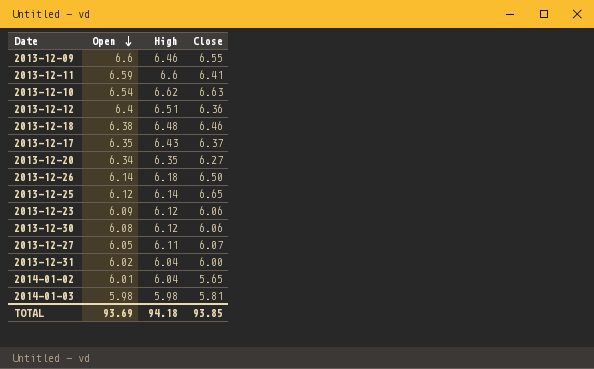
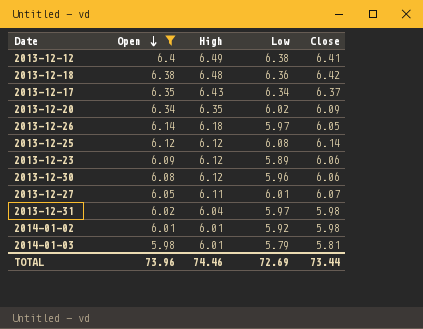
filter: none -> Open <= 6.4
column Low | position: none -> 4
2013-12-12 | High: 6.51 -> 6.49
2013-12-12 | Close: 6.36 -> 6.41
2013-12-18 | Close: 6.46 -> 6.42
2013-12-20 | Close: 6.27 -> 6.09
2013-12-26 | Close: 6.50 -> 6.05
2013-12-25 | High: 6.14 -> 6.12
2013-12-25 | Close: 6.65 -> 6.14
2013-12-31 | Close: 6.00 -> 5.98
2014-01-02 | High: 6.04 -> 6.01
2014-01-02 | Close: 5.65 -> 5.98
2014-01-03 | High: 5.98 -> 6.01
TOTAL | Open: 93.69 -> 73.96
TOTAL | High: 94.18 -> 74.46
TOTAL | Close: 93.85 -> 73.44

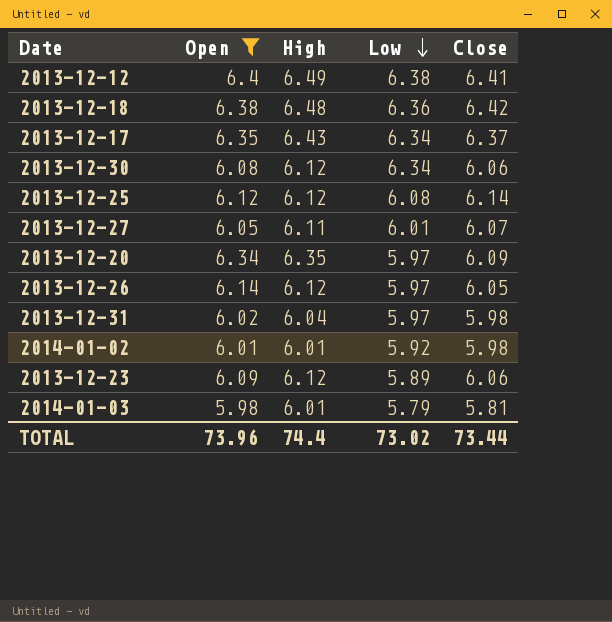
row order: Open descending -> Low descending
2013-12-30 | Low: 5.96 -> 6.34
2013-12-20 | Low: 6.02 -> 5.97
2013-12-26 | High: 6.18 -> 6.12
TOTAL | High: 74.46 -> 74.4
TOTAL | Low: 72.69 -> 73.02

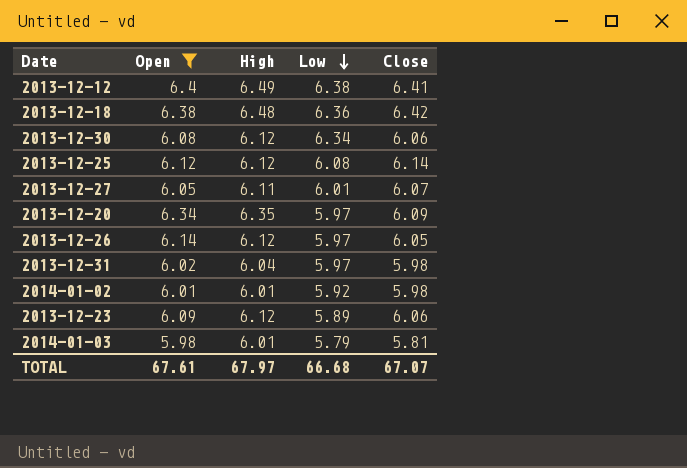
row 2013-12-17: 6.35 | 6.43 | 6.34 | 6.37 -> none
TOTAL | Open: 73.96 -> 67.61
TOTAL | High: 74.4 -> 67.97
TOTAL | Low: 73.02 -> 66.68
TOTAL | Close: 73.44 -> 67.07

